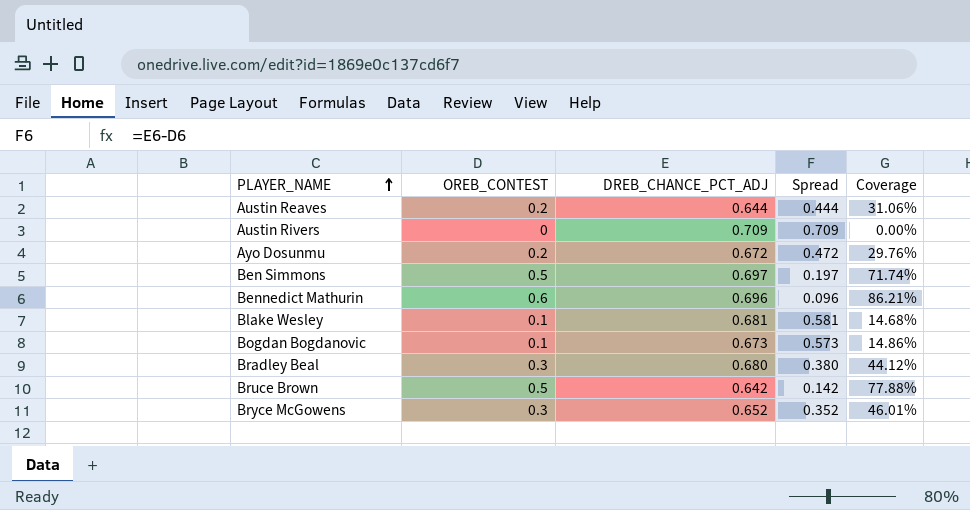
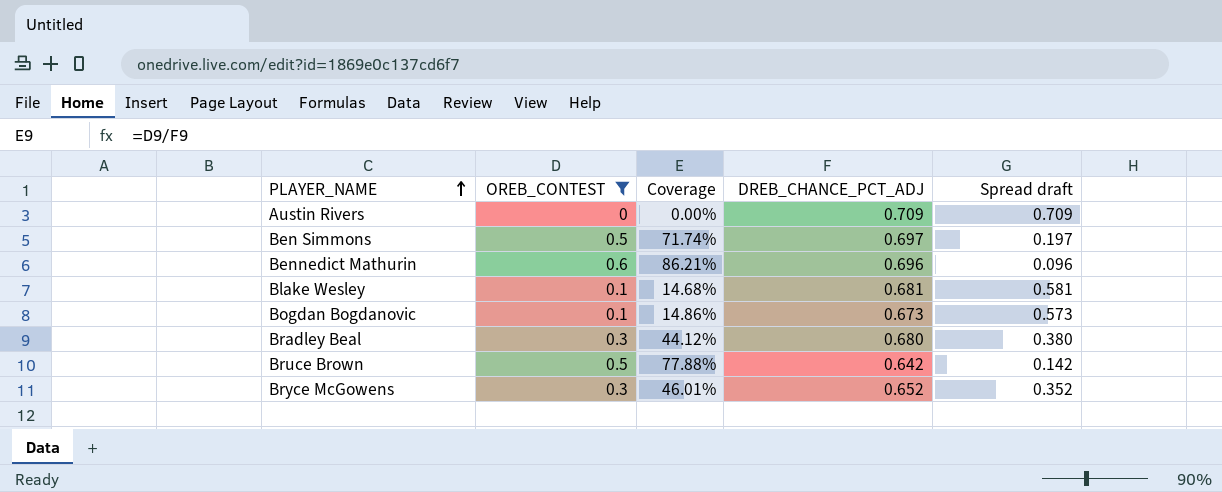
filter: none -> OREB_CONTEST != 0.2
column Coverage | position: 5 -> 3
column name: Spread -> Spread draft

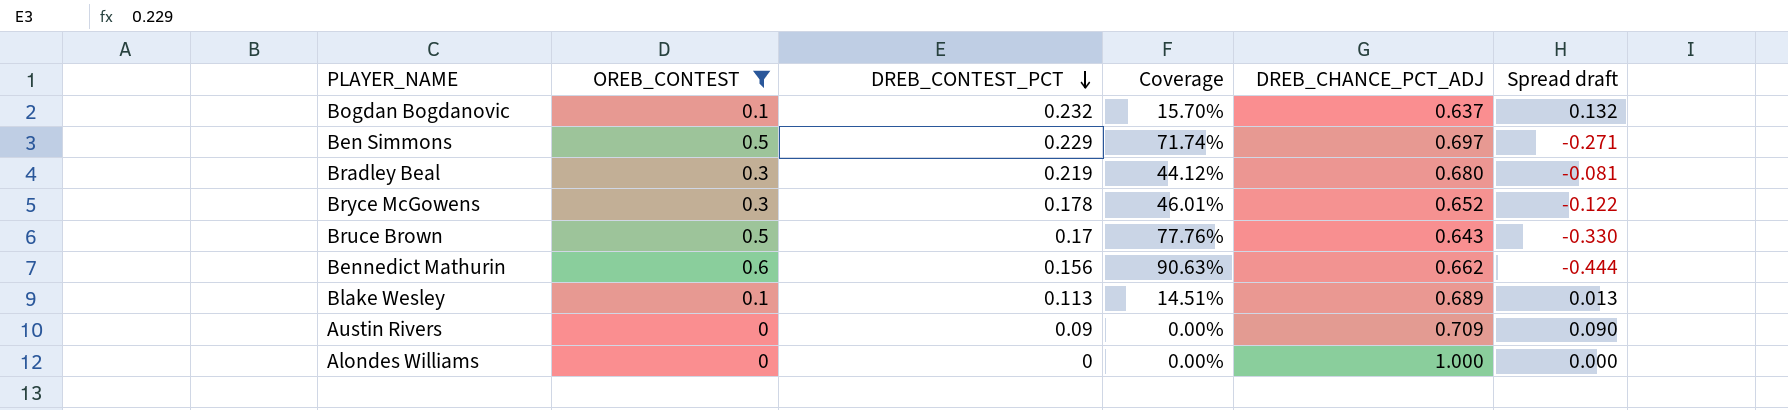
row order: PLAYER_NAME ascending -> DREB_CONTEST_PCT descending
column DREB_CONTEST_PCT | position: none -> 3
column Spread draft | formula: [DREB_CHANCE_PCT_ADJ] - [OREB_CONTEST] -> [DREB_CONTEST_PCT] - [OREB_CONTEST]
Bogdan Bogdanovic | Coverage: 14.86% -> 15.70%
Bogdan Bogdanovic | DREB_CHANCE_PCT_ADJ: 0.673 -> 0.637
Bruce Brown | Coverage: 77.88% -> 77.76%
Bruce Brown | DREB_CHANCE_PCT_ADJ: 0.642 -> 0.643
Bennedict Mathurin | Coverage: 86.21% -> 90.63%
Bennedict Mathurin | DREB_CHANCE_PCT_ADJ: 0.696 -> 0.662
Blake Wesley | Coverage: 14.68% -> 14.51%
Blake Wesley | DREB_CHANCE_PCT_ADJ: 0.681 -> 0.689
row Alondes Williams: none -> 0 | 0 | 0.00% | 1.000 | 0.000

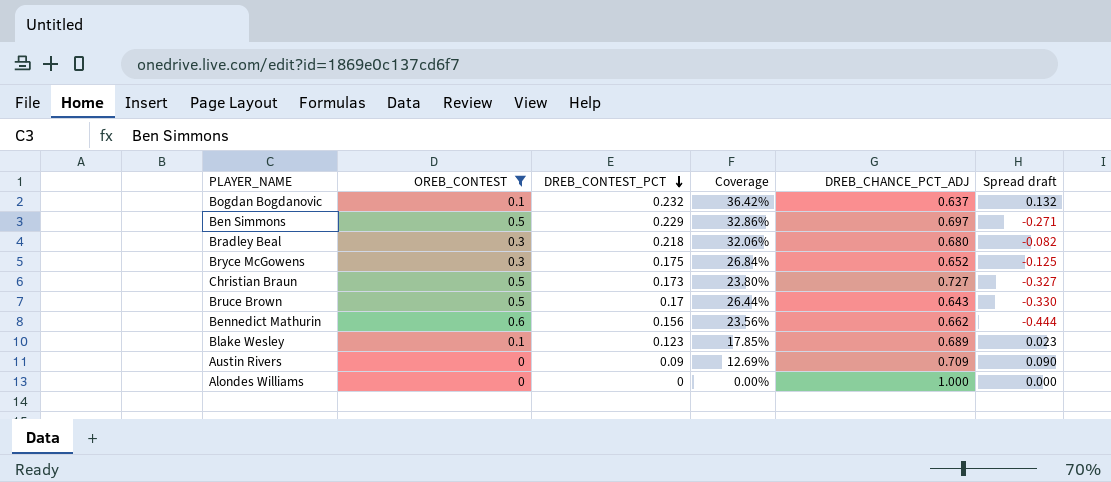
column Coverage | formula: [OREB_CONTEST] / [DREB_CHANCE_PCT_ADJ] -> [DREB_CONTEST_PCT] / [DREB_CHANCE_PCT_ADJ]
Bradley Beal | DREB_CONTEST_PCT: 0.219 -> 0.218
Bradley Beal | Spread draft: -0.081 -> -0.082
Bryce McGowens | DREB_CONTEST_PCT: 0.178 -> 0.175
Bryce McGowens | Spread draft: -0.122 -> -0.125
row Christian Braun: none -> 0.5 | 0.173 | 23.80% | 0.727 | -0.327
Blake Wesley | DREB_CONTEST_PCT: 0.113 -> 0.123
Blake Wesley | Spread draft: 0.013 -> 0.023

